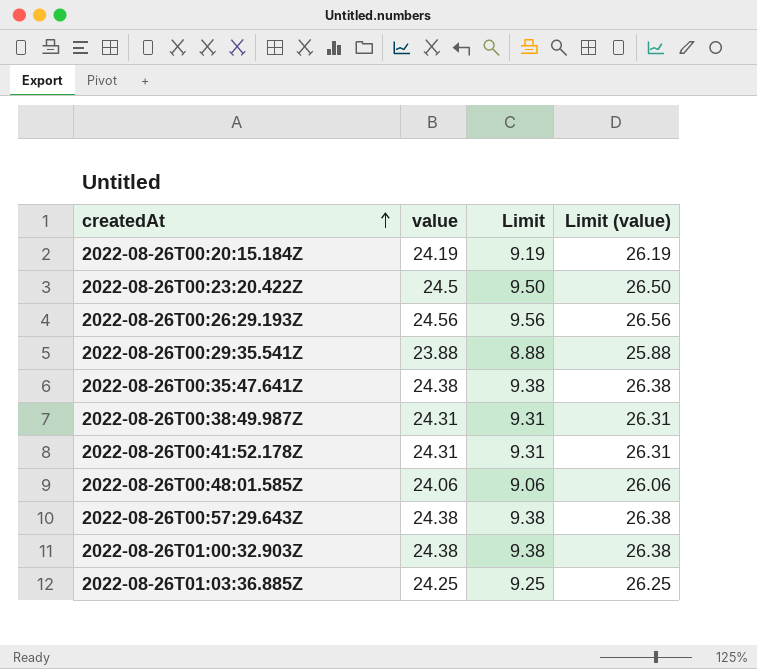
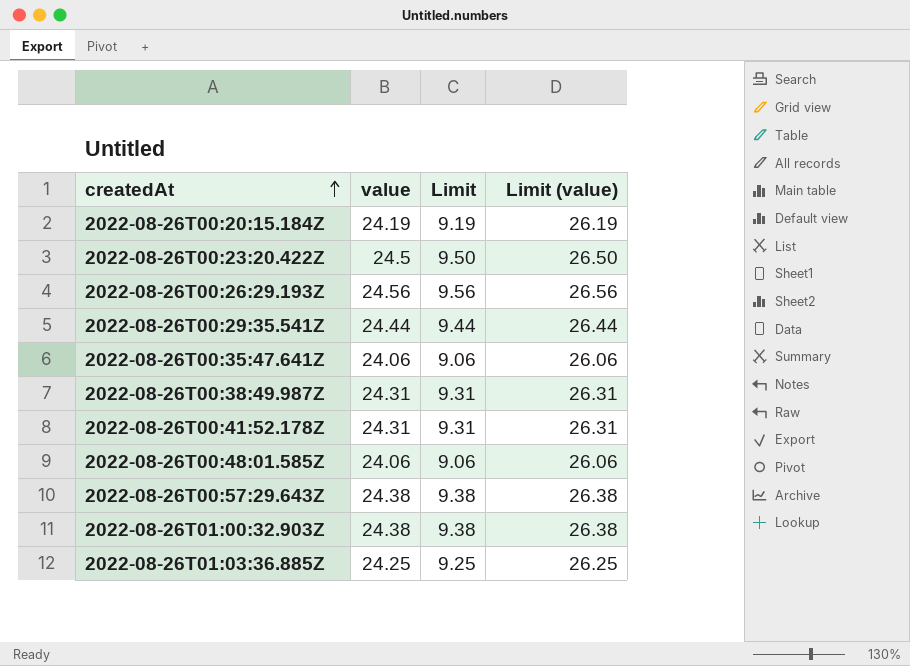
2022-08-26T00:29:35.541Z | value: 23.88 -> 24.44
2022-08-26T00:29:35.541Z | Limit: 8.88 -> 9.44
2022-08-26T00:29:35.541Z | Limit (value): 25.88 -> 26.44
2022-08-26T00:35:47.641Z | value: 24.38 -> 24.06
2022-08-26T00:35:47.641Z | Limit: 9.38 -> 9.06
2022-08-26T00:35:47.641Z | Limit (value): 26.38 -> 26.06

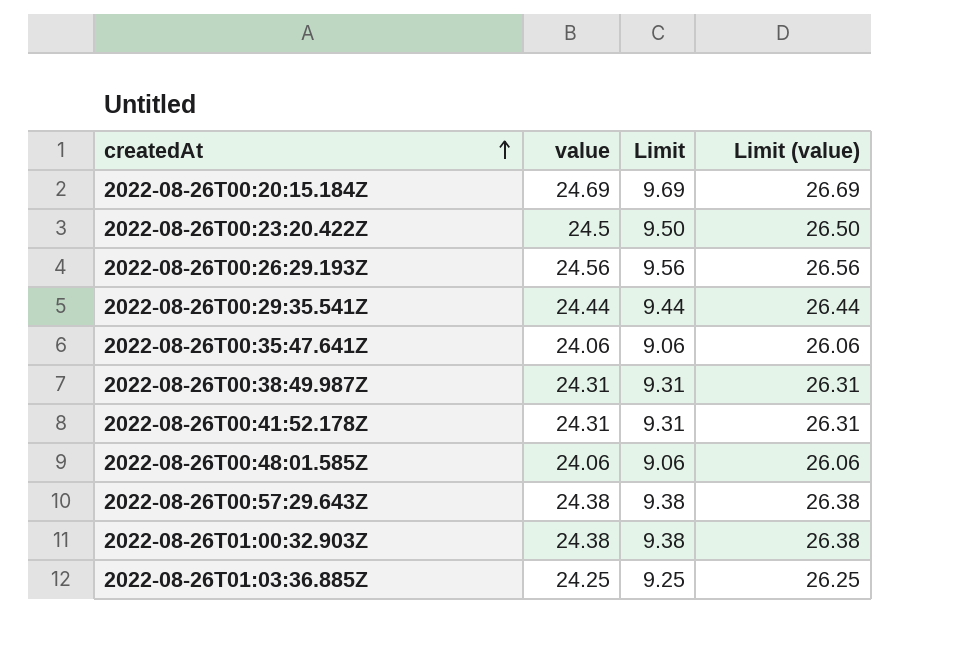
2022-08-26T00:20:15.184Z | value: 24.19 -> 24.69
2022-08-26T00:20:15.184Z | Limit: 9.19 -> 9.69
2022-08-26T00:20:15.184Z | Limit (value): 26.19 -> 26.69

